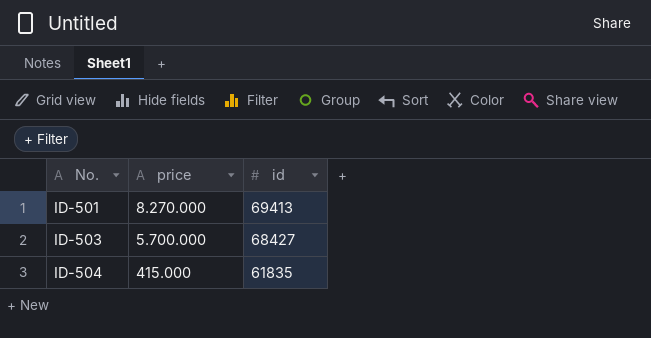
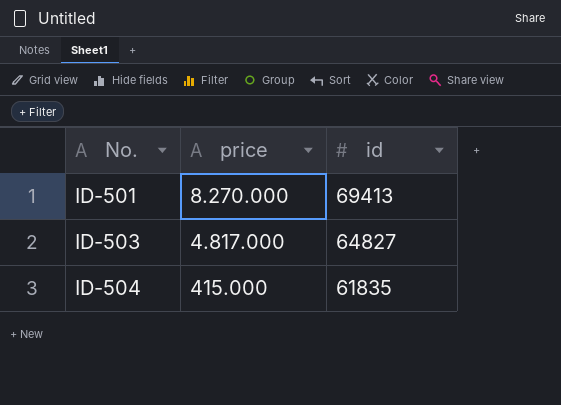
ID-503 | price: 5.700.000 -> 4.817.000
ID-503 | id: 68427 -> 64827

